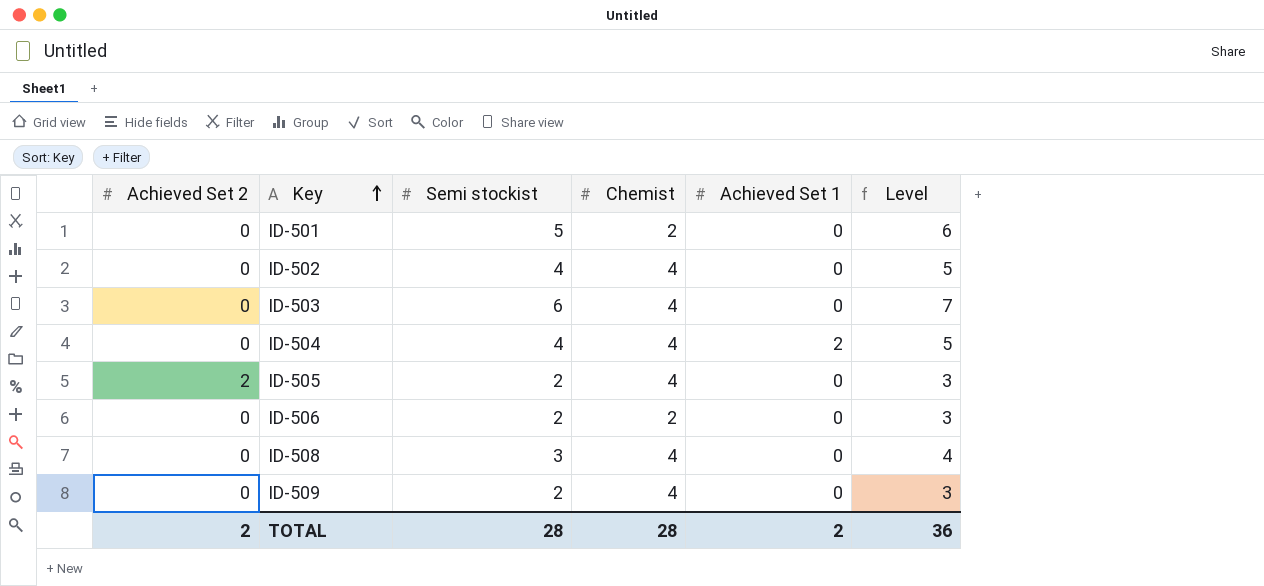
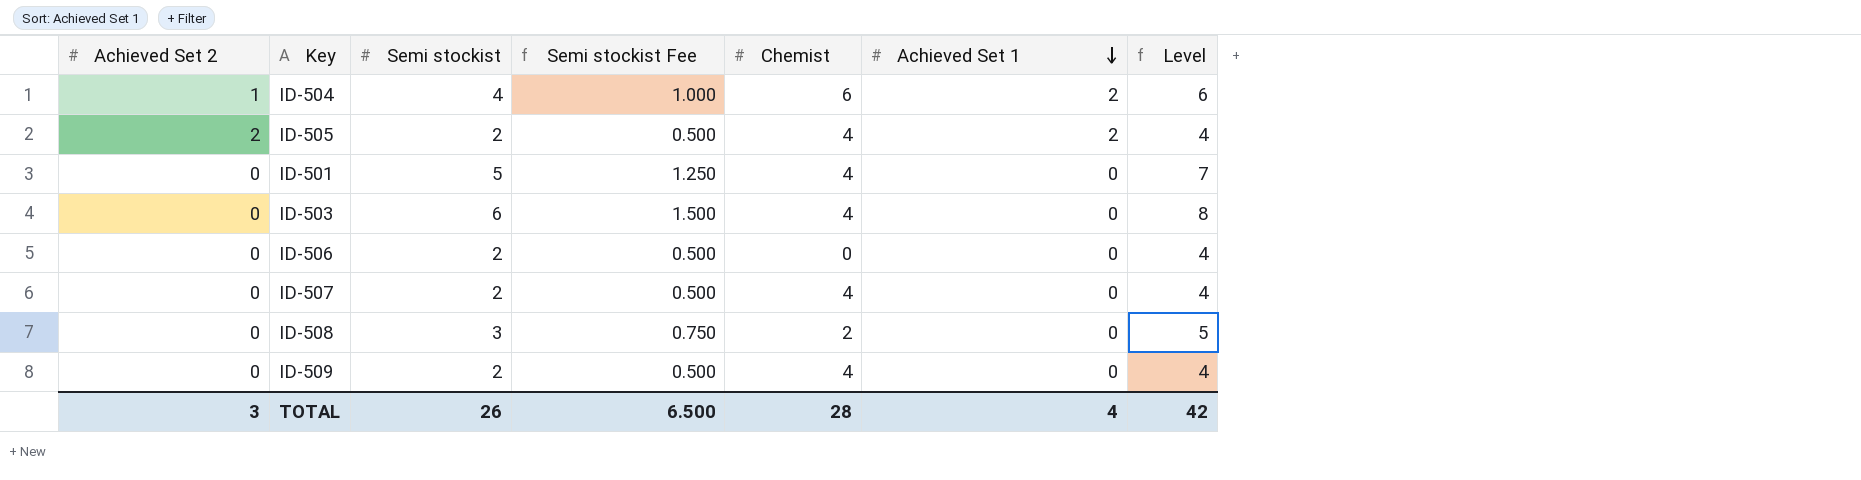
row order: Key ascending -> Achieved Set 1 descending
column Semi stockist Fee | formula: none -> [Semi stockist] * 0.25
column Level | formula: [Semi stockist] + 1 -> [Semi stockist] + 2
row ID-502: 0 | 4 | 4 | 0 | 5 -> none
ID-504 | Achieved Set 2: 0 -> 1
ID-504 | Chemist: 4 -> 6
ID-505 | Achieved Set 1: 0 -> 2
ID-501 | Chemist: 2 -> 4
ID-506 | Chemist: 2 -> 0
row ID-507: none -> 0 | 2 | 0.500 | 4 | 0 | 4
ID-508 | Chemist: 4 -> 2
TOTAL | Achieved Set 2: 2 -> 3
TOTAL | Semi stockist: 28 -> 26
TOTAL | Achieved Set 1: 2 -> 4
TOTAL | Level: 36 -> 42

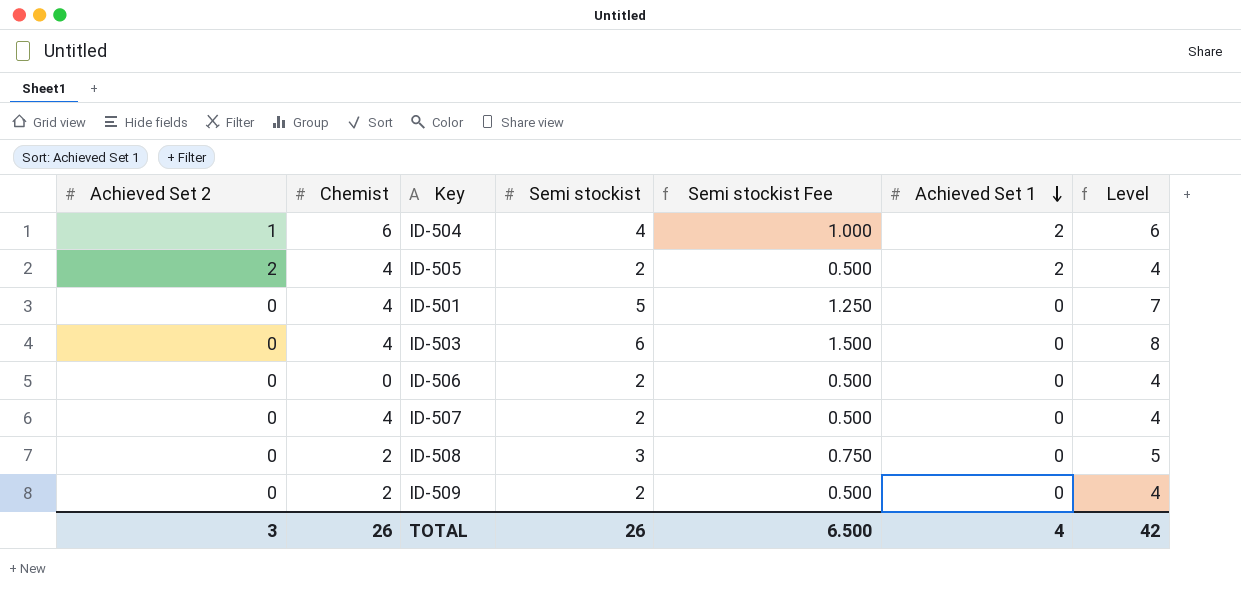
column Chemist | position: 5 -> 2
ID-509 | Chemist: 4 -> 2
TOTAL | Chemist: 28 -> 26

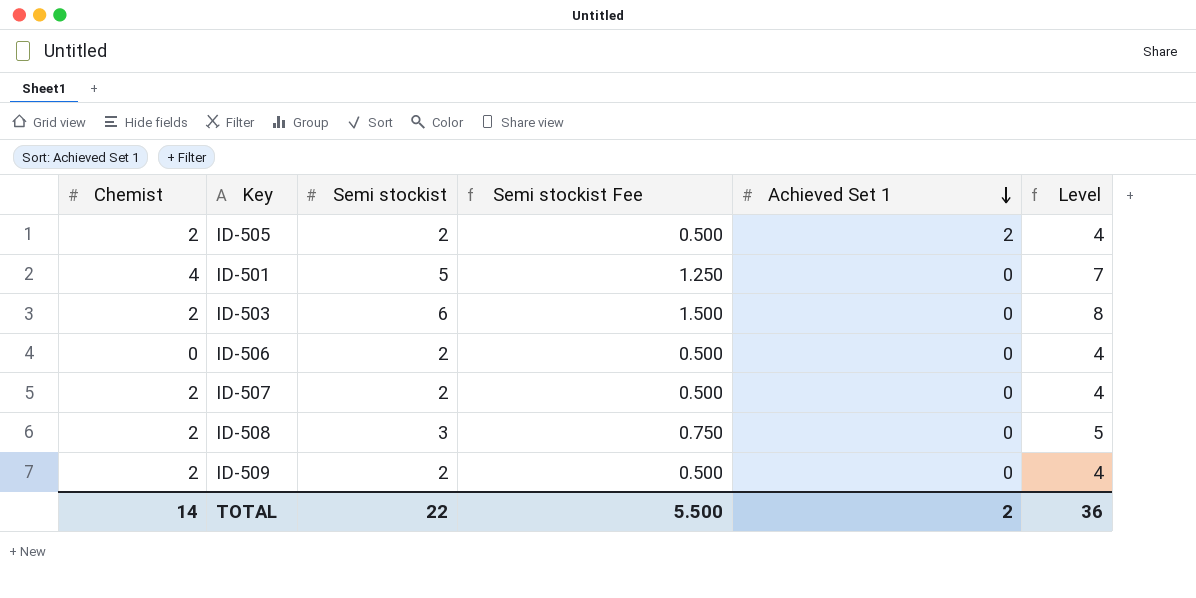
column Achieved Set 2 | position: 1 -> none
row ID-504: 1 | 6 | 4 | 1.000 | 2 | 6 -> none
ID-505 | Chemist: 4 -> 2
ID-503 | Chemist: 4 -> 2
ID-507 | Chemist: 4 -> 2
TOTAL | Chemist: 26 -> 14
TOTAL | Semi stockist: 26 -> 22
TOTAL | Semi stockist Fee: 6.500 -> 5.500
TOTAL | Achieved Set 1: 4 -> 2
TOTAL | Level: 42 -> 36

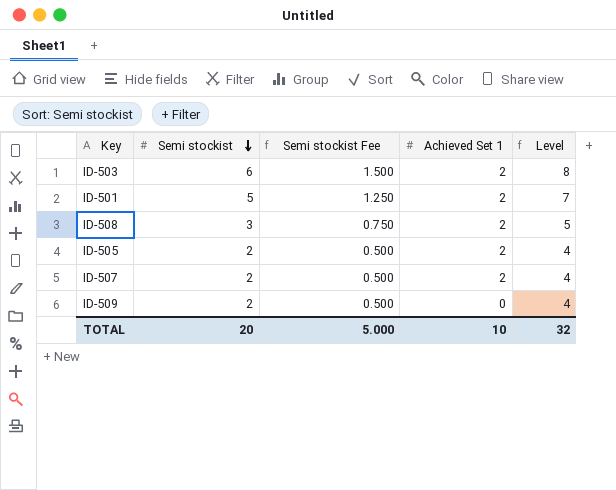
row order: Achieved Set 1 descending -> Semi stockist descending
column Chemist | position: 1 -> none
row ID-506: 0 | 2 | 0.500 | 0 | 4 -> none
ID-503 | Achieved Set 1: 0 -> 2
ID-501 | Achieved Set 1: 0 -> 2
ID-508 | Achieved Set 1: 0 -> 2
ID-507 | Achieved Set 1: 0 -> 2
TOTAL | Semi stockist: 22 -> 20
TOTAL | Semi stockist Fee: 5.500 -> 5.000
TOTAL | Achieved Set 1: 2 -> 10
TOTAL | Level: 36 -> 32

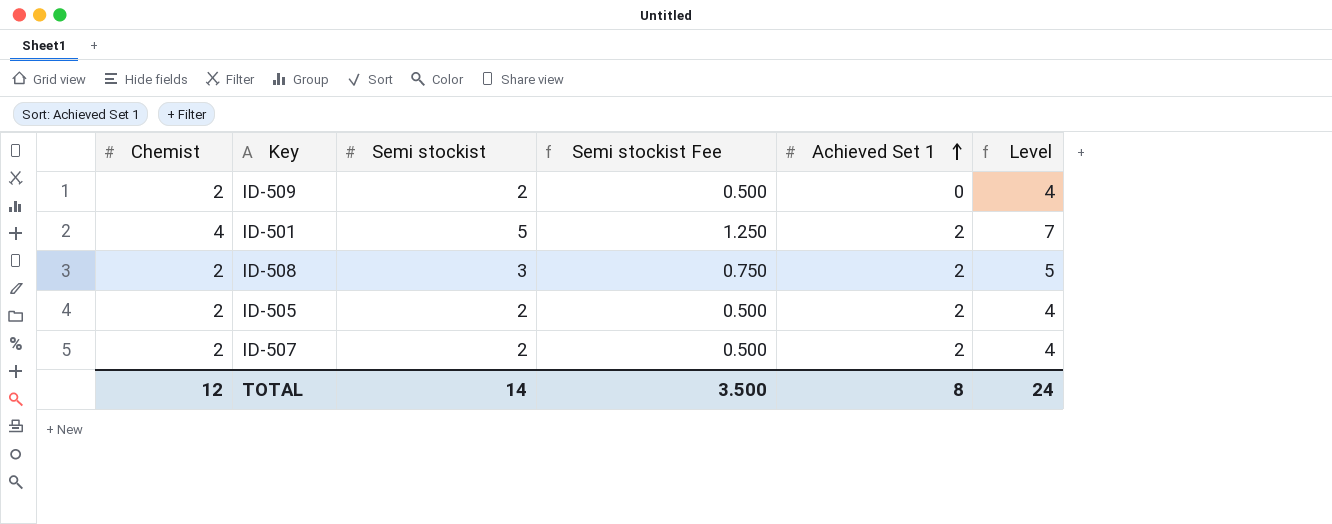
row order: Semi stockist descending -> Achieved Set 1 ascending
column Chemist | position: none -> 1
row ID-503: 6 | 1.500 | 2 | 8 -> none
TOTAL | Semi stockist: 20 -> 14
TOTAL | Semi stockist Fee: 5.000 -> 3.500
TOTAL | Achieved Set 1: 10 -> 8
TOTAL | Level: 32 -> 24

